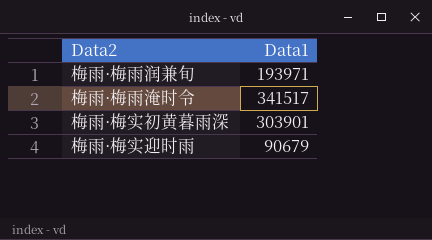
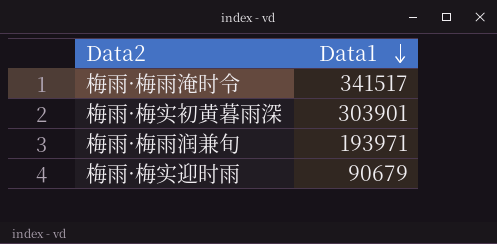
row order: none -> Data1 descending

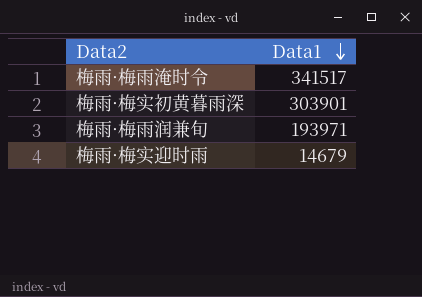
梅雨·梅实迎时雨 | Data1: 90679 -> 14679

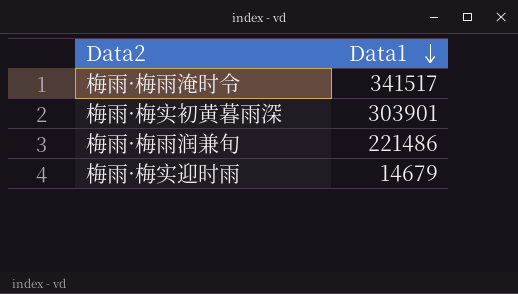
梅雨·梅雨润兼旬 | Data1: 193971 -> 221486

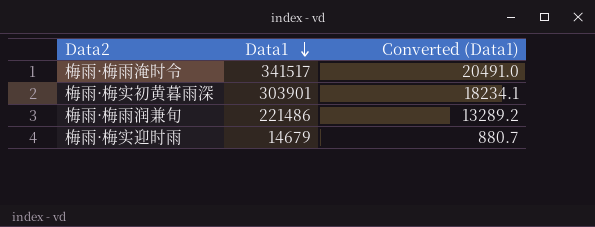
column Converted (Data1) | formula: none -> [Data1] * 0.06

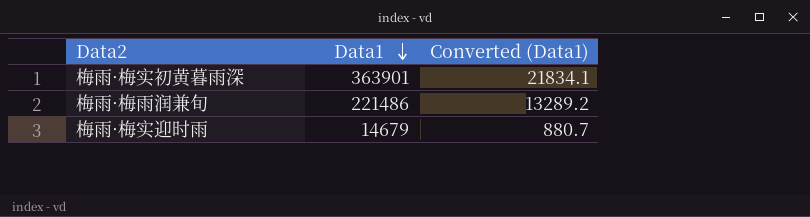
row 梅雨·梅雨淹时令: 341517 | 20491.0 -> none
梅雨·梅实初黄暮雨深 | Data1: 303901 -> 363901
梅雨·梅实初黄暮雨深 | Converted (Data1): 18234.1 -> 21834.1

